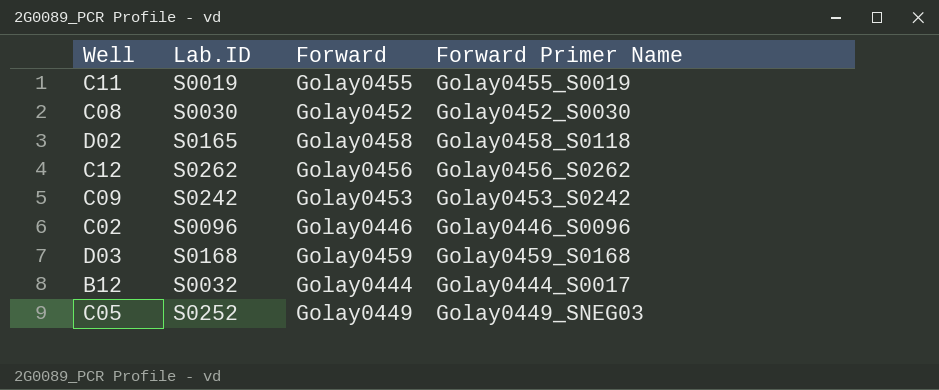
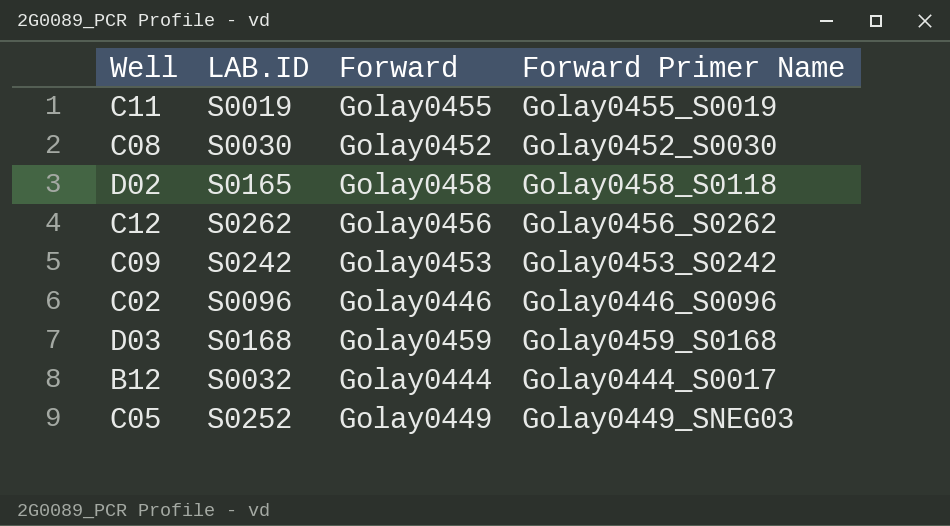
column name: Lab.ID -> LAB.ID

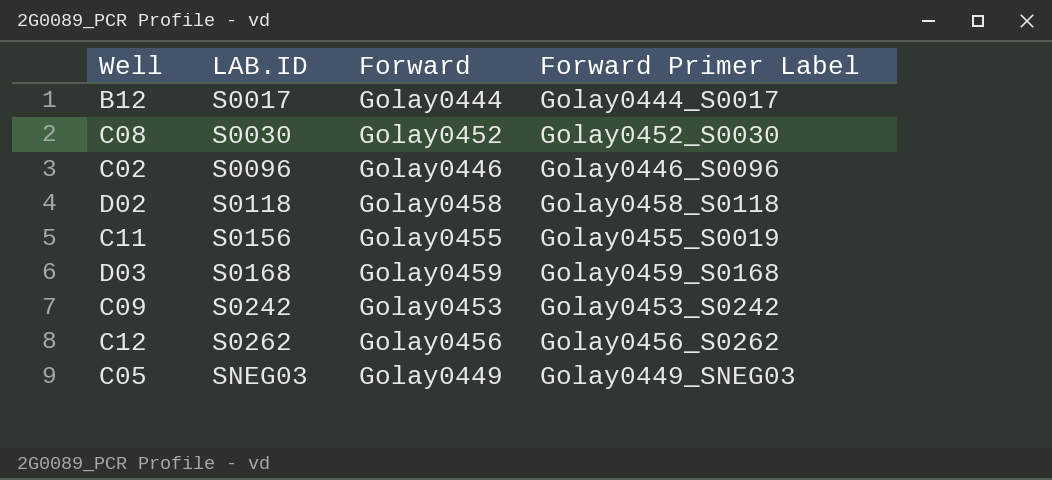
row order: none -> LAB.ID ascending
column name: Forward Primer Name -> Forward Primer Label
B12 | LAB.ID: S0032 -> S0017
D02 | LAB.ID: S0165 -> S0118
C11 | LAB.ID: S0019 -> S0156
C05 | LAB.ID: S0252 -> SNEG03

